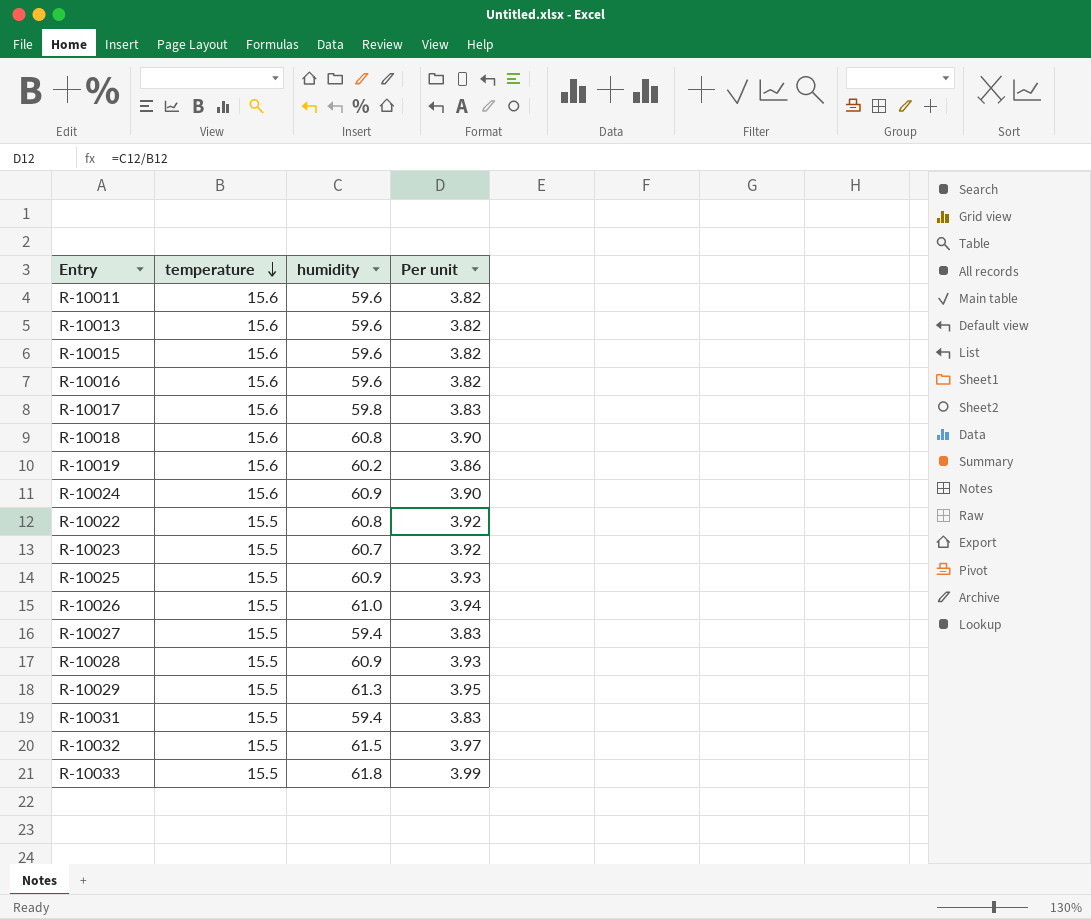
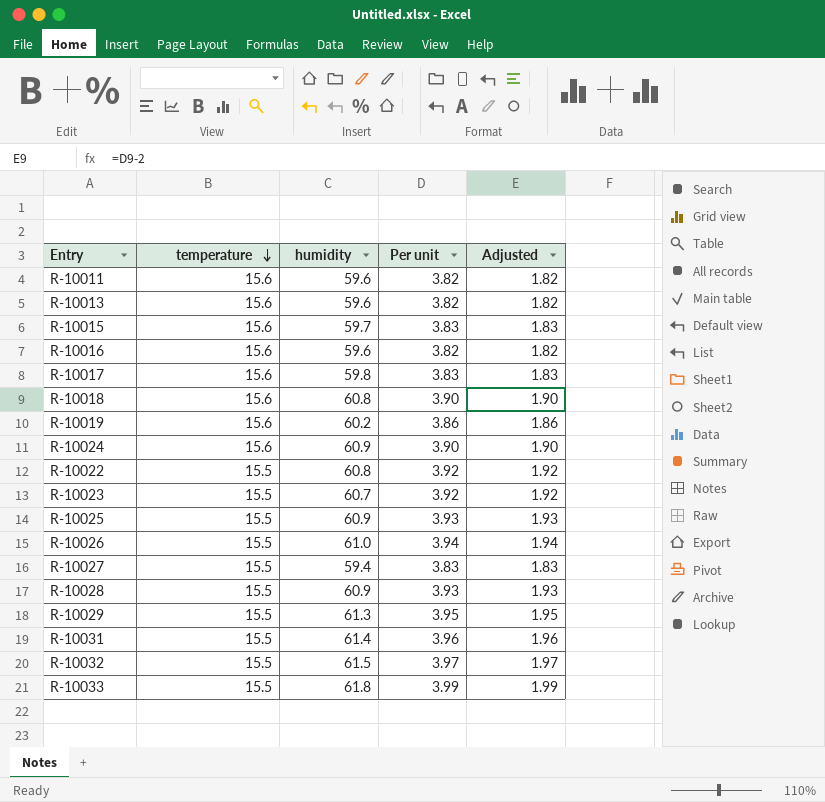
column Adjusted | formula: none -> [Per unit] - 2
R-10015 | humidity: 59.6 -> 59.7
R-10015 | Per unit: 3.82 -> 3.83
R-10031 | humidity: 59.4 -> 61.4
R-10031 | Per unit: 3.83 -> 3.96

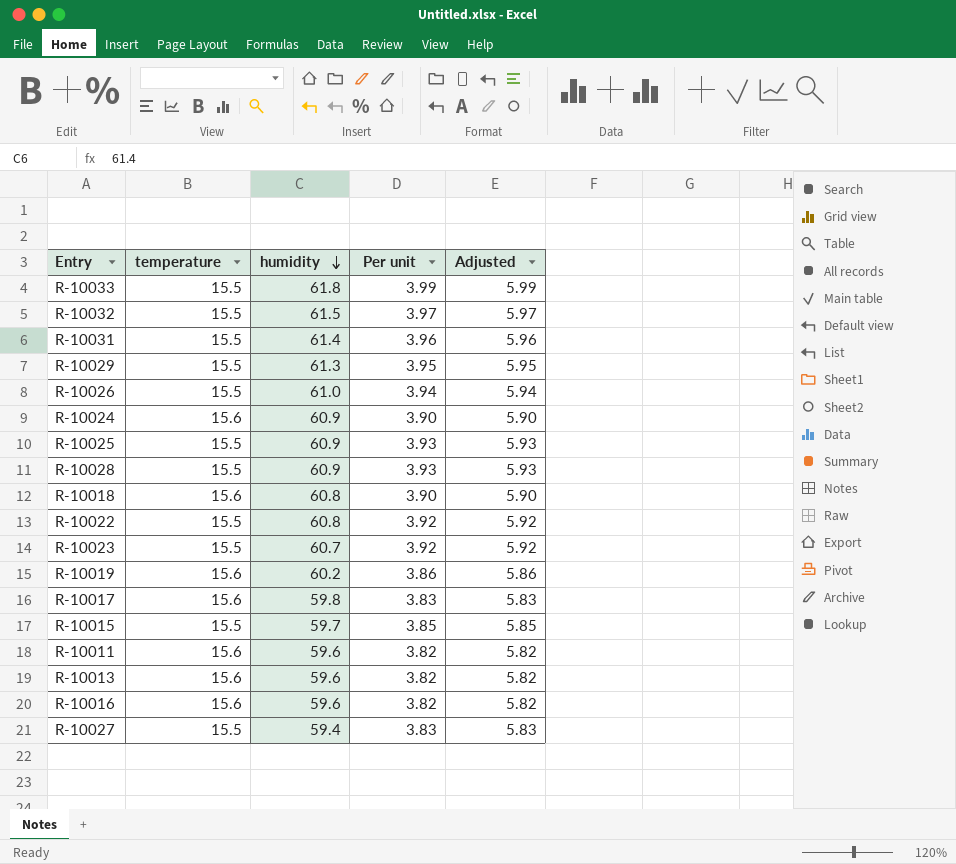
row order: temperature descending -> humidity descending
column Adjusted | formula: [Per unit] - 2 -> [Per unit] + 2
R-10015 | temperature: 15.6 -> 15.5
R-10015 | Per unit: 3.83 -> 3.85

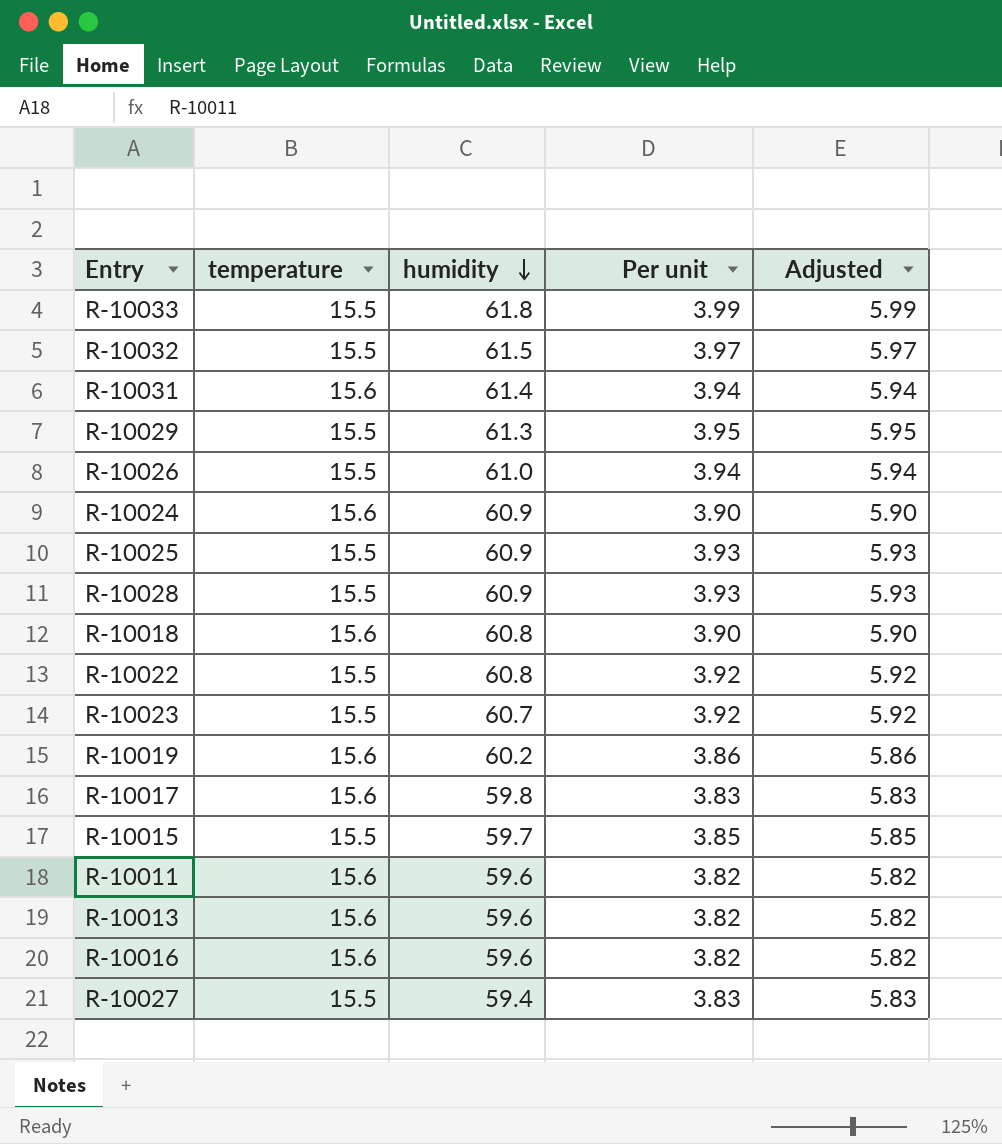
R-10031 | temperature: 15.5 -> 15.6
R-10031 | Per unit: 3.96 -> 3.94
R-10031 | Adjusted: 5.96 -> 5.94

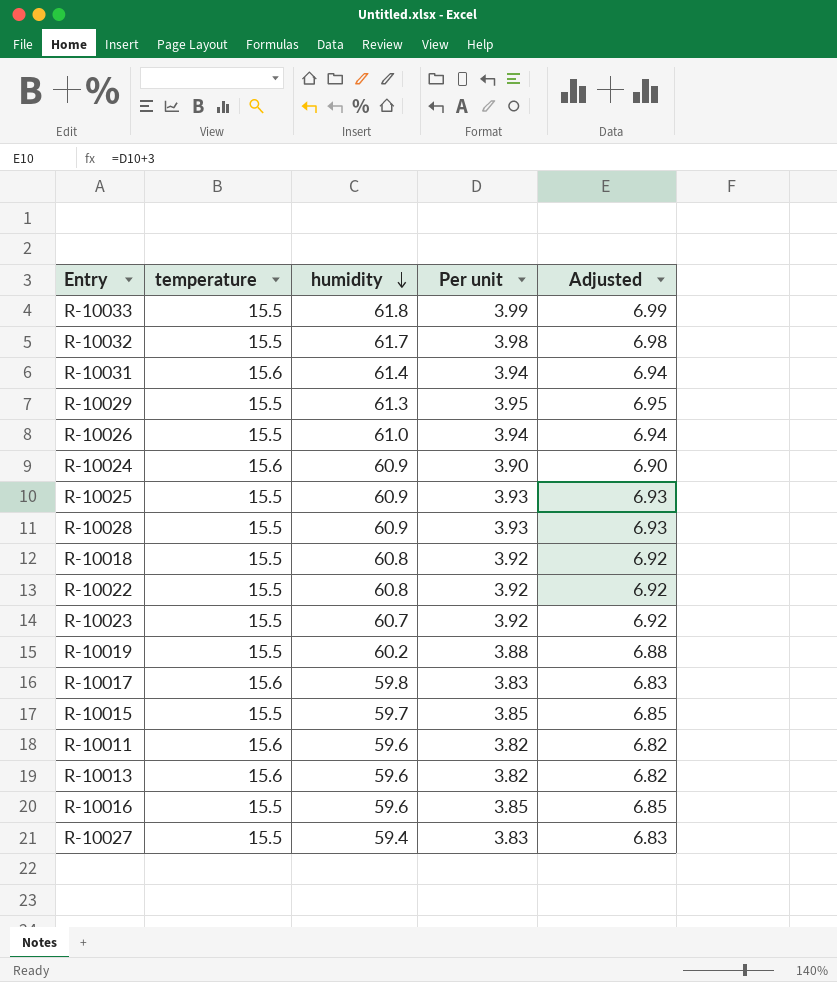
column Adjusted | formula: [Per unit] + 2 -> [Per unit] + 3
R-10032 | humidity: 61.5 -> 61.7
R-10032 | Per unit: 3.97 -> 3.98
R-10018 | temperature: 15.6 -> 15.5
R-10018 | Per unit: 3.90 -> 3.92
R-10019 | temperature: 15.6 -> 15.5
R-10019 | Per unit: 3.86 -> 3.88
R-10016 | temperature: 15.6 -> 15.5
R-10016 | Per unit: 3.82 -> 3.85

